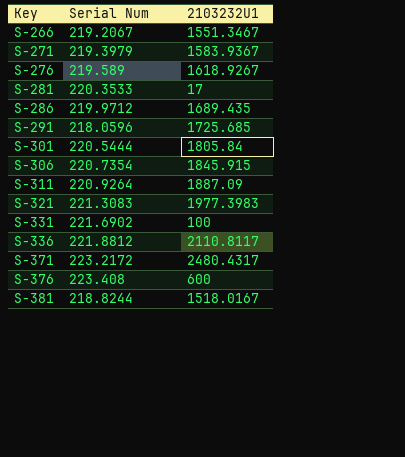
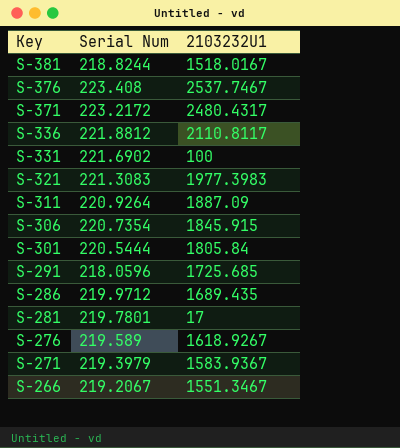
row order: Key ascending -> Key descending
S-376 | 2103232U1: 600 -> 2537.7467
S-281 | Serial Num: 220.3533 -> 219.7801

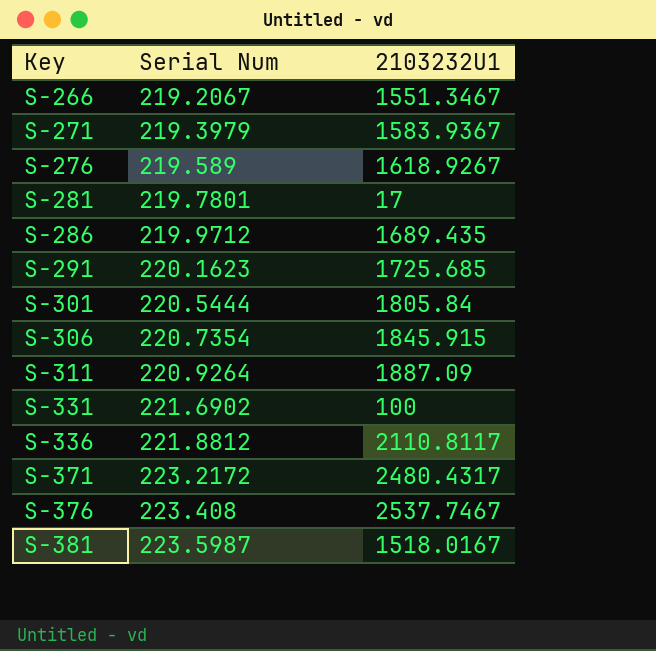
row order: Key descending -> Key ascending
row S-321: 221.3083 | 1977.3983 -> none
S-291 | Serial Num: 218.0596 -> 220.1623
S-381 | Serial Num: 218.8244 -> 223.5987

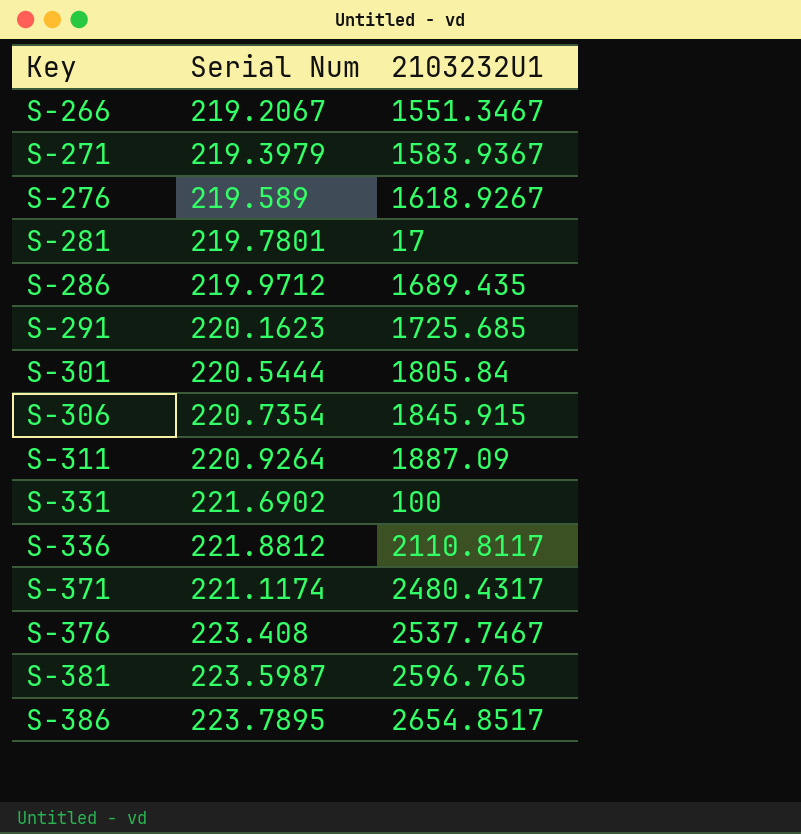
S-371 | Serial Num: 223.2172 -> 221.1174
S-381 | 2103232U1: 1518.0167 -> 2596.765
row S-386: none -> 223.7895 | 2654.8517

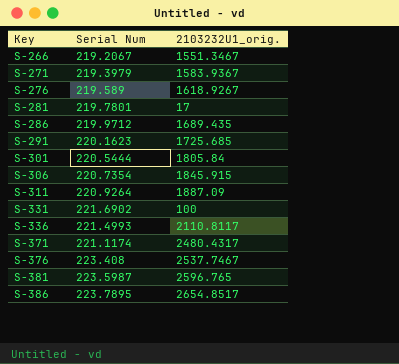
column name: 2103232U1 -> 2103232U1_orig.
S-336 | Serial Num: 221.8812 -> 221.4993

